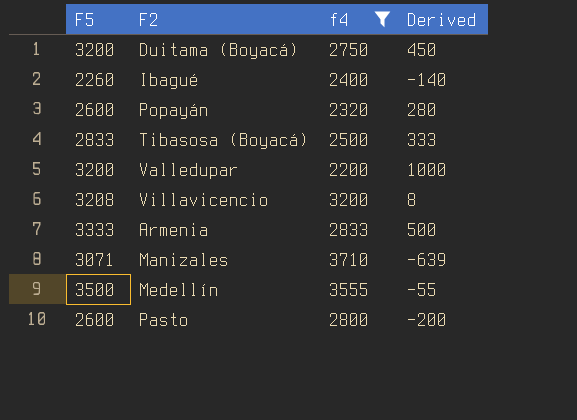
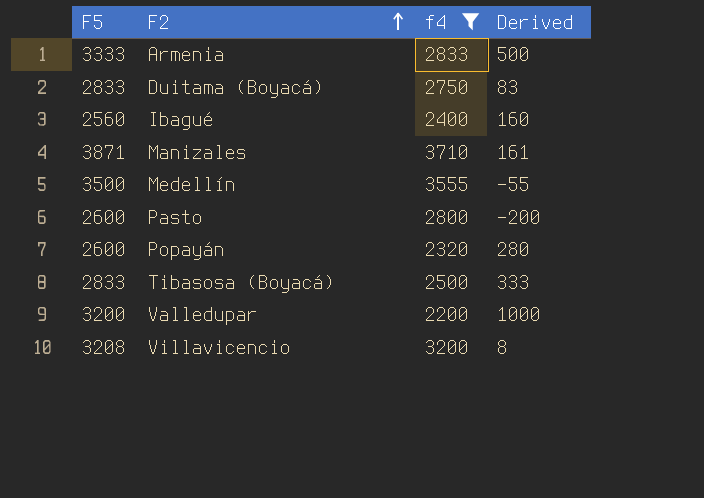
row order: none -> F2 ascending
Duitama (Boyacá) | F5: 3200 -> 2833
Duitama (Boyacá) | Derived: 450 -> 83
Ibagué | F5: 2260 -> 2560
Ibagué | Derived: -140 -> 160
Manizales | F5: 3071 -> 3871
Manizales | Derived: -639 -> 161

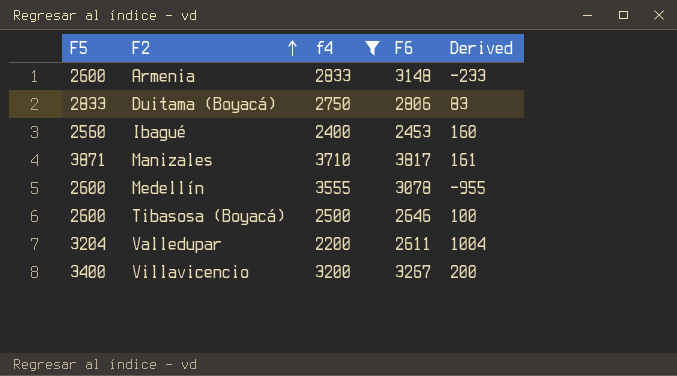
column F6 | position: none -> 4
row Pasto: 2600 | 2800 | -200 -> none
row Popayán: 2600 | 2320 | 280 -> none
Armenia | F5: 3333 -> 2600
Armenia | Derived: 500 -> -233
Medellín | F5: 3500 -> 2600
Medellín | Derived: -55 -> -955
Tibasosa (Boyacá) | F5: 2833 -> 2600
Tibasosa (Boyacá) | Derived: 333 -> 100
Valledupar | F5: 3200 -> 3204
Valledupar | Derived: 1000 -> 1004
Villavicencio | F5: 3208 -> 3400
Villavicencio | Derived: 8 -> 200

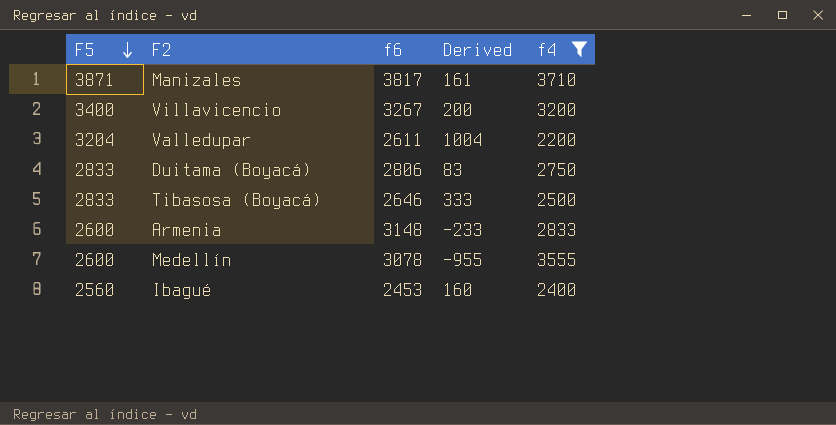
row order: F2 ascending -> F5 descending
column name: F6 -> f6
column f4 | position: 3 -> 5
Tibasosa (Boyacá) | F5: 2600 -> 2833
Tibasosa (Boyacá) | Derived: 100 -> 333

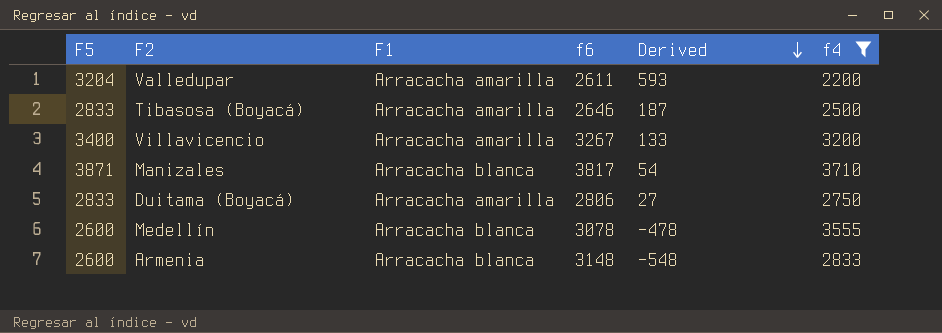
row order: F5 descending -> Derived descending
column F1 | position: none -> 3
column Derived | formula: [F5] - [f4] -> [F5] - [f6]
row Ibagué: 2560 | 2453 | 160 | 2400 -> none

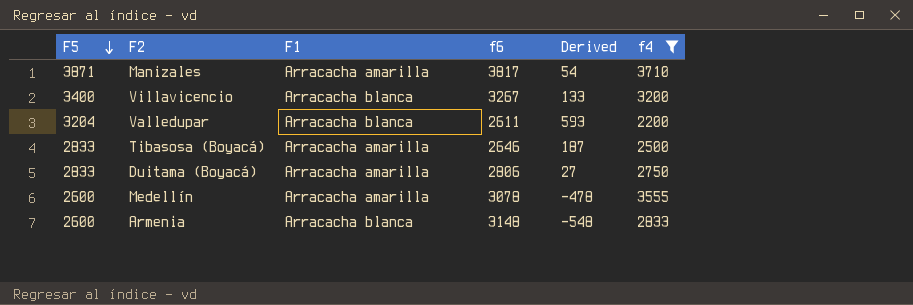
row order: Derived descending -> F5 descending
Manizales | F1: Arracacha blanca -> Arracacha amarilla
Villavicencio | F1: Arracacha amarilla -> Arracacha blanca
Valledupar | F1: Arracacha amarilla -> Arracacha blanca
Medellín | F1: Arracacha blanca -> Arracacha amarilla

